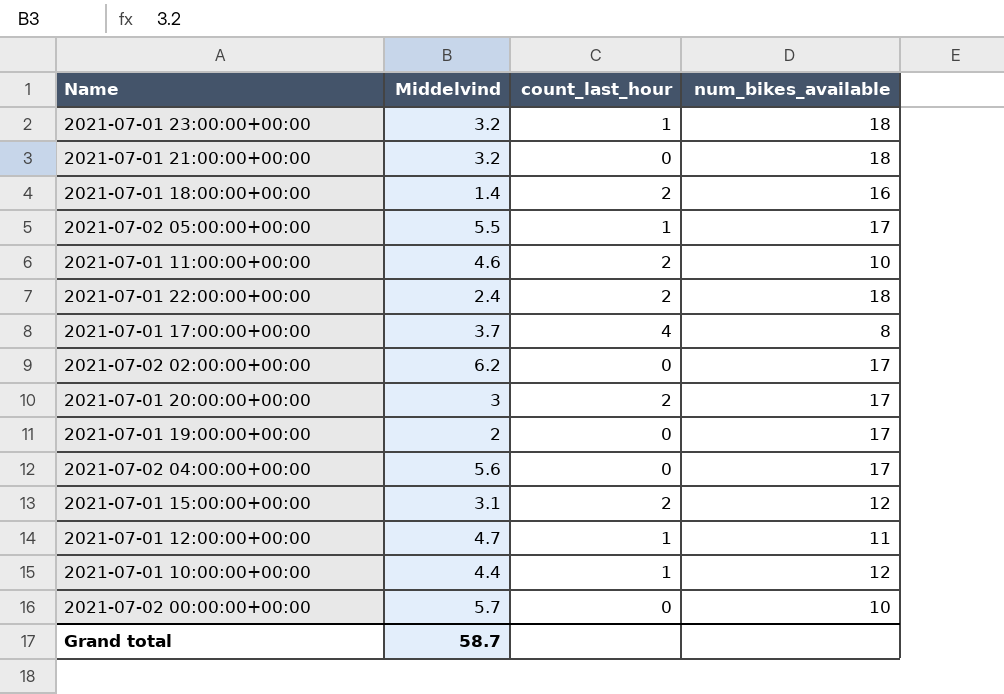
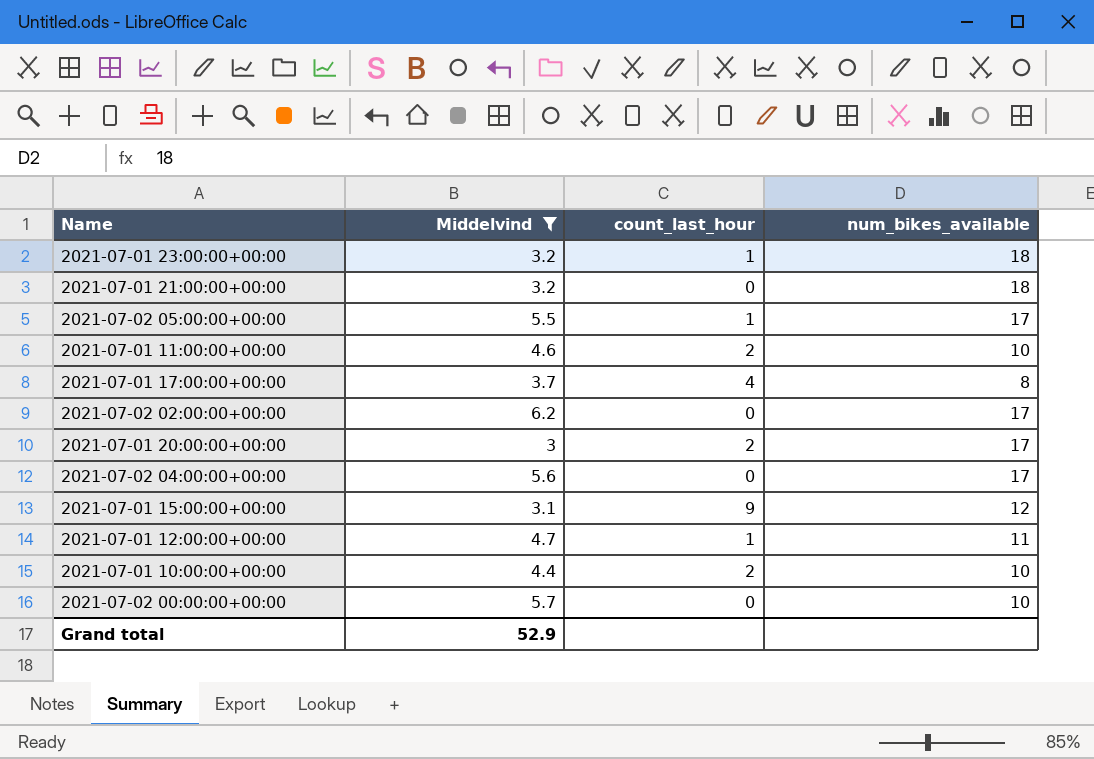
filter: none -> Middelvind >= 3
2021-07-01 15:00:00+00:00 | count_last_hour: 2 -> 9
2021-07-01 10:00:00+00:00 | count_last_hour: 1 -> 2
2021-07-01 10:00:00+00:00 | num_bikes_available: 12 -> 10
Grand total | Middelvind: 58.7 -> 52.9

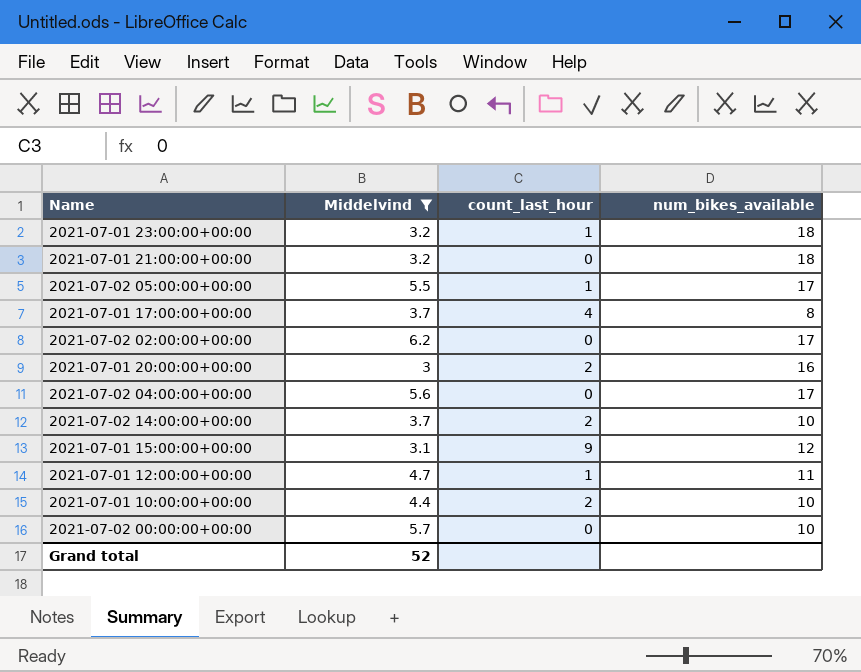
row 2021-07-01 11:00:00+00:00: 4.6 | 2 | 10 -> none
2021-07-01 20:00:00+00:00 | num_bikes_available: 17 -> 16
row 2021-07-02 14:00:00+00:00: none -> 3.7 | 2 | 10
Grand total | Middelvind: 52.9 -> 52

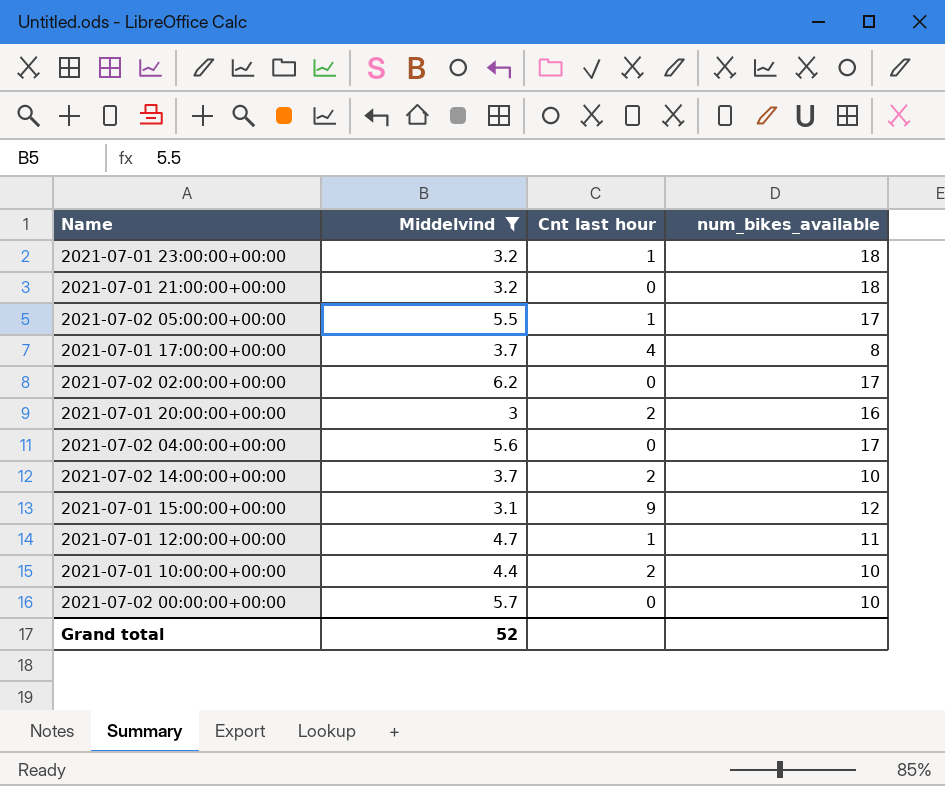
column name: count_last_hour -> Cnt last hour

